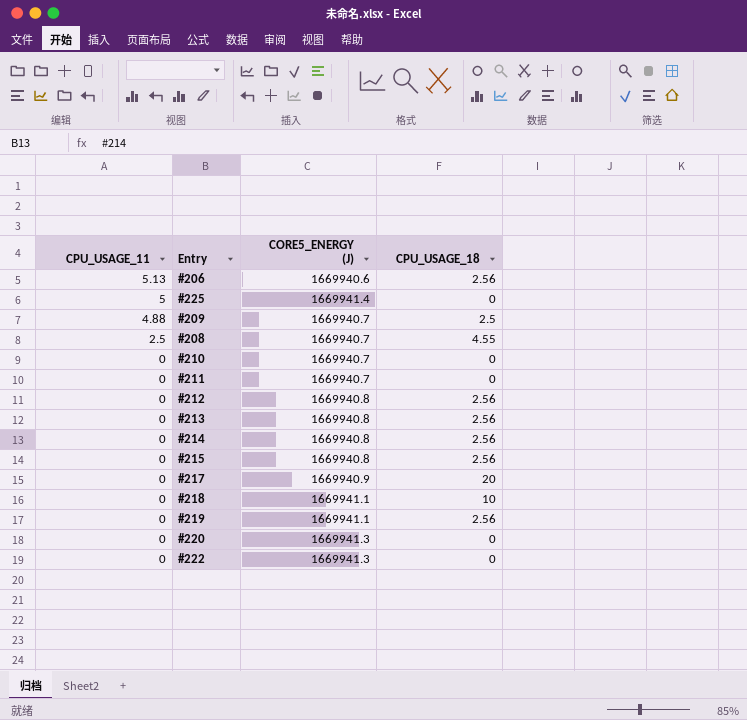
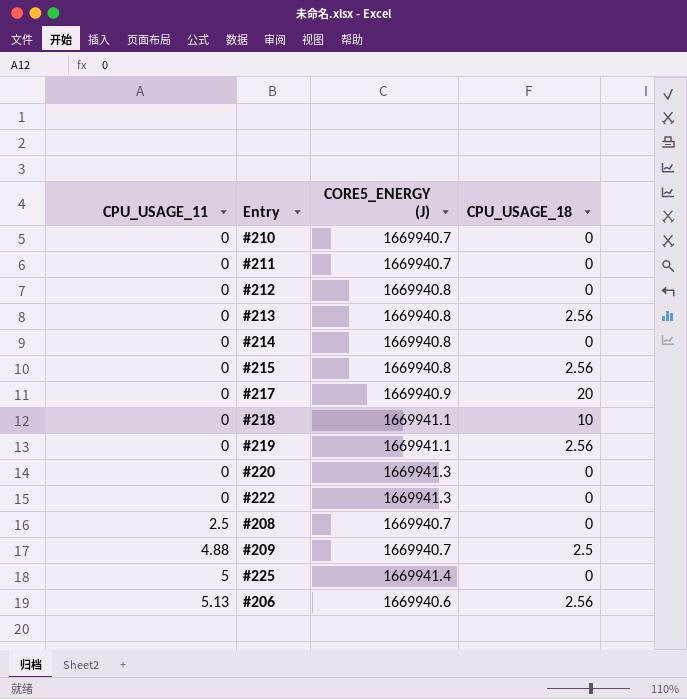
row order: CPU_USAGE_11 descending -> CPU_USAGE_11 ascending
#212 | CPU_USAGE_18: 2.56 -> 0
#214 | CPU_USAGE_18: 2.56 -> 0
#208 | CPU_USAGE_18: 4.55 -> 0

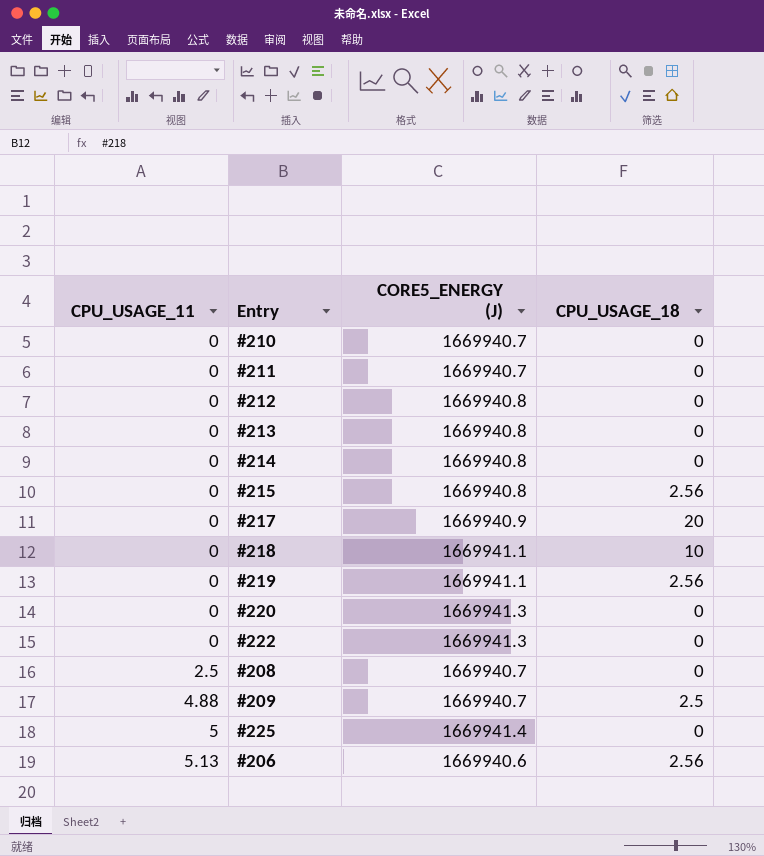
#213 | CPU_USAGE_18: 2.56 -> 0

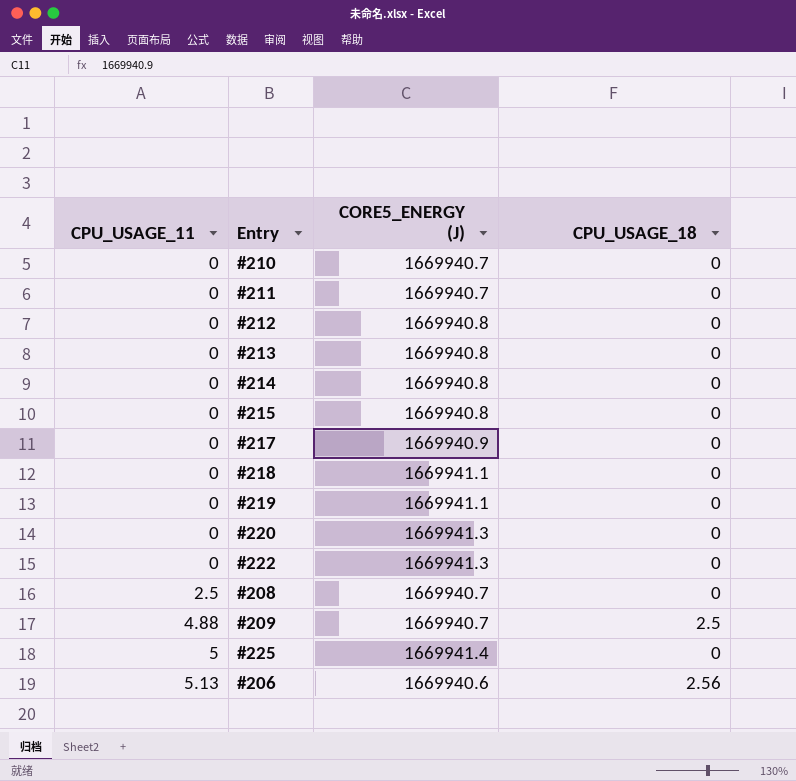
#215 | CPU_USAGE_18: 2.56 -> 0
#217 | CPU_USAGE_18: 20 -> 0
#218 | CPU_USAGE_18: 10 -> 0
#219 | CPU_USAGE_18: 2.56 -> 0

